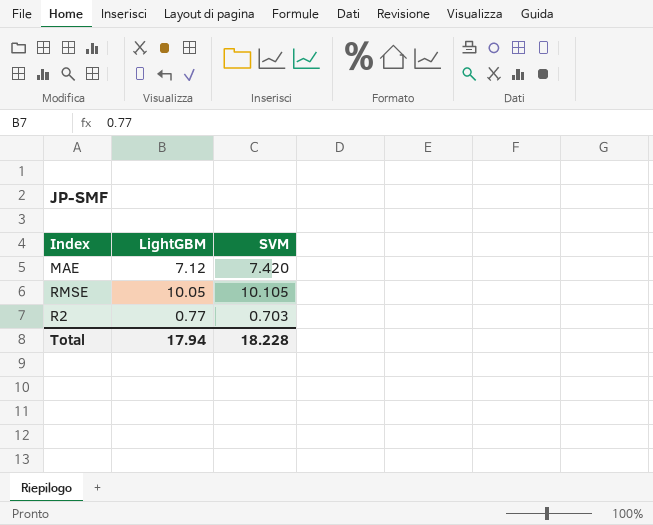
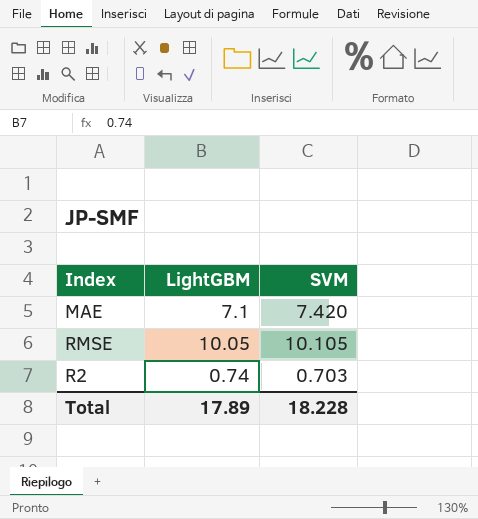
MAE | LightGBM: 7.12 -> 7.1
R2 | LightGBM: 0.77 -> 0.74
Total | LightGBM: 17.94 -> 17.89

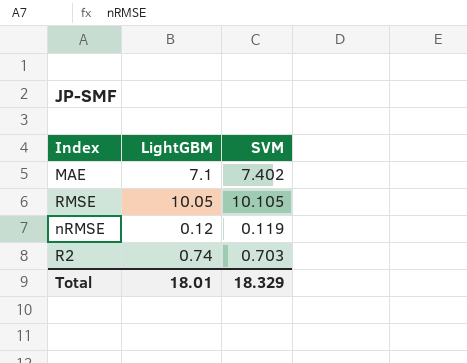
MAE | SVM: 7.420 -> 7.402
row nRMSE: none -> 0.12 | 0.119
Total | LightGBM: 17.89 -> 18.01
Total | SVM: 18.228 -> 18.329

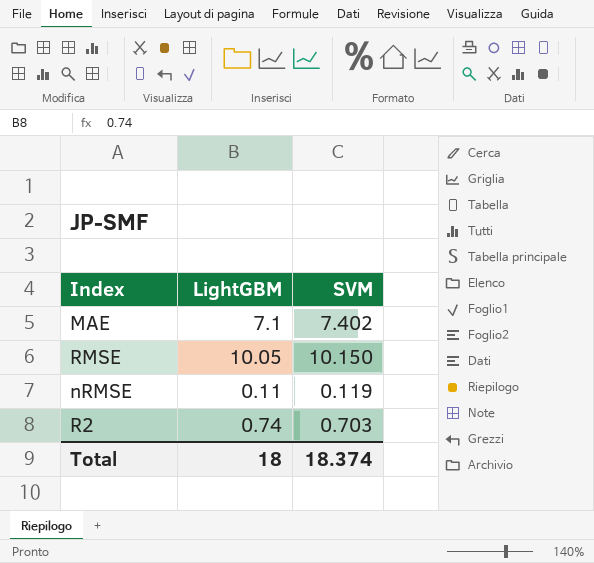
RMSE | SVM: 10.105 -> 10.150
nRMSE | LightGBM: 0.12 -> 0.11
Total | LightGBM: 18.01 -> 18
Total | SVM: 18.329 -> 18.374

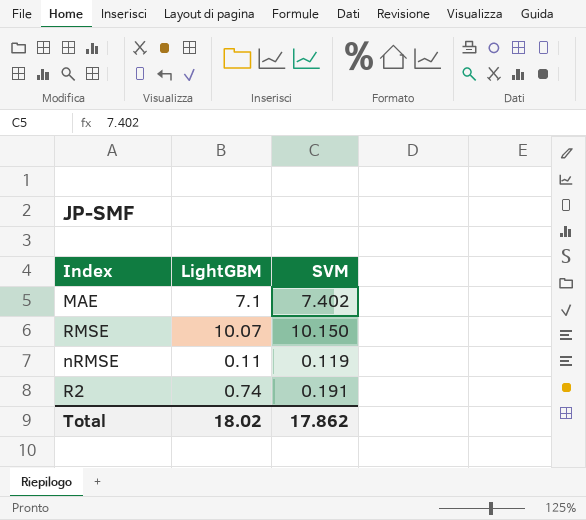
RMSE | LightGBM: 10.05 -> 10.07
R2 | SVM: 0.703 -> 0.191
Total | LightGBM: 18 -> 18.02
Total | SVM: 18.374 -> 17.862

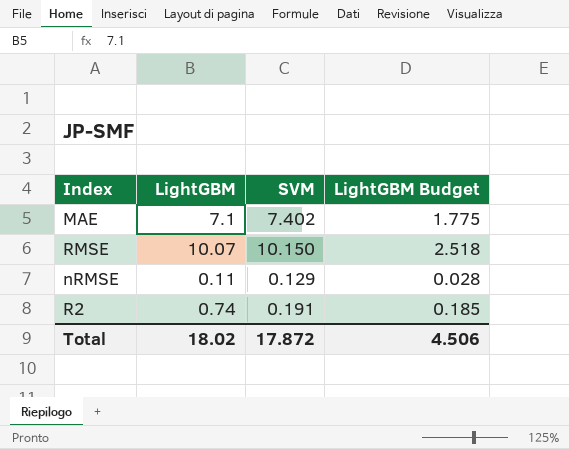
column LightGBM Budget | formula: none -> [LightGBM] * 0.25
nRMSE | SVM: 0.119 -> 0.129
Total | SVM: 17.862 -> 17.872

